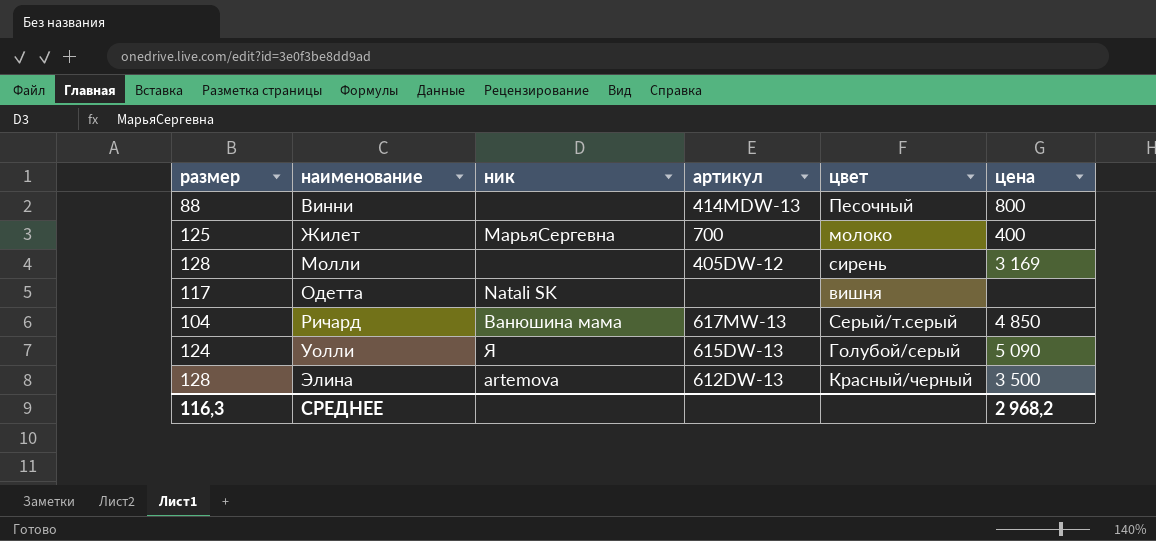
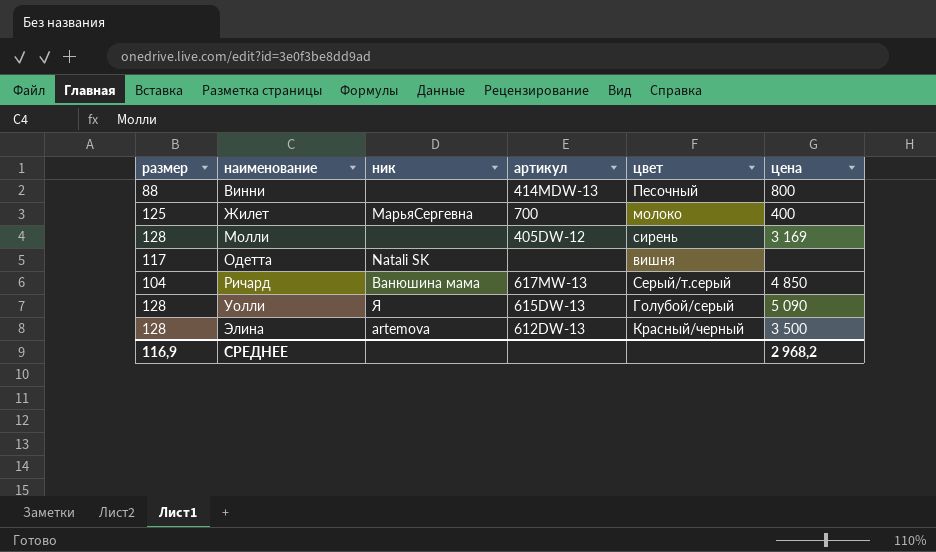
Уолли | размер: 124 -> 128
СРЕДНЕЕ | размер: 116,3 -> 116,9

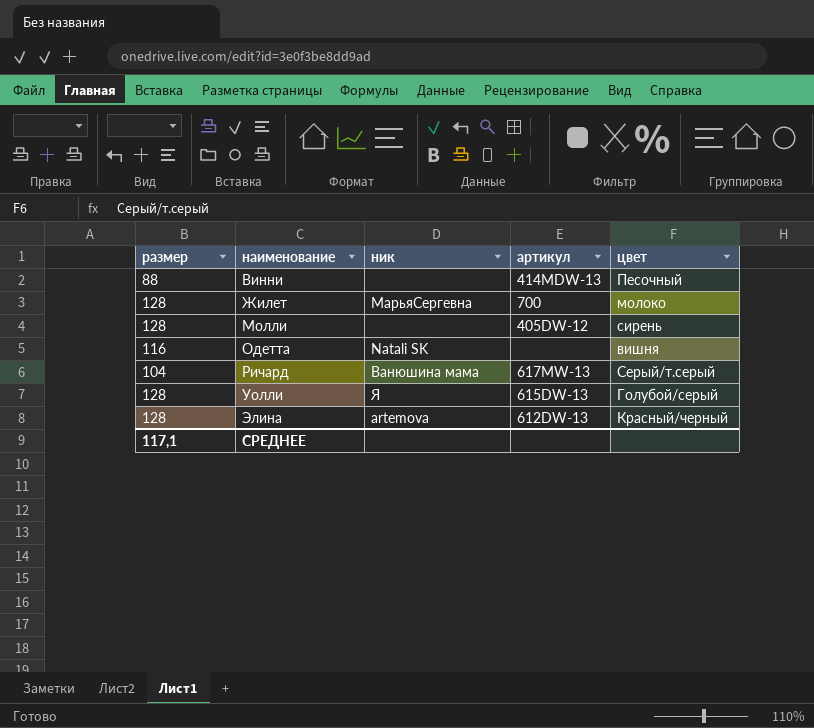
column цена | position: 6 -> none
Жилет | размер: 125 -> 128
Одетта | размер: 117 -> 116
СРЕДНЕЕ | размер: 116,9 -> 117,1

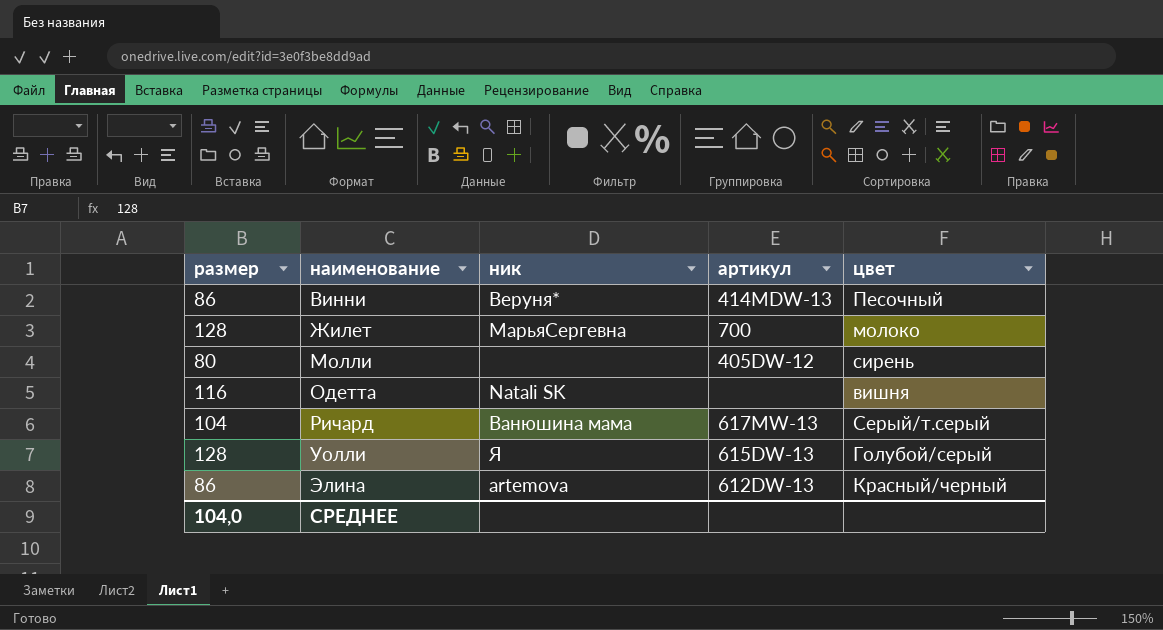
Винни | размер: 88 -> 86
Винни | ник: none -> Веруня*
Молли | размер: 128 -> 80
Элина | размер: 128 -> 86
СРЕДНЕЕ | размер: 117,1 -> 104,0

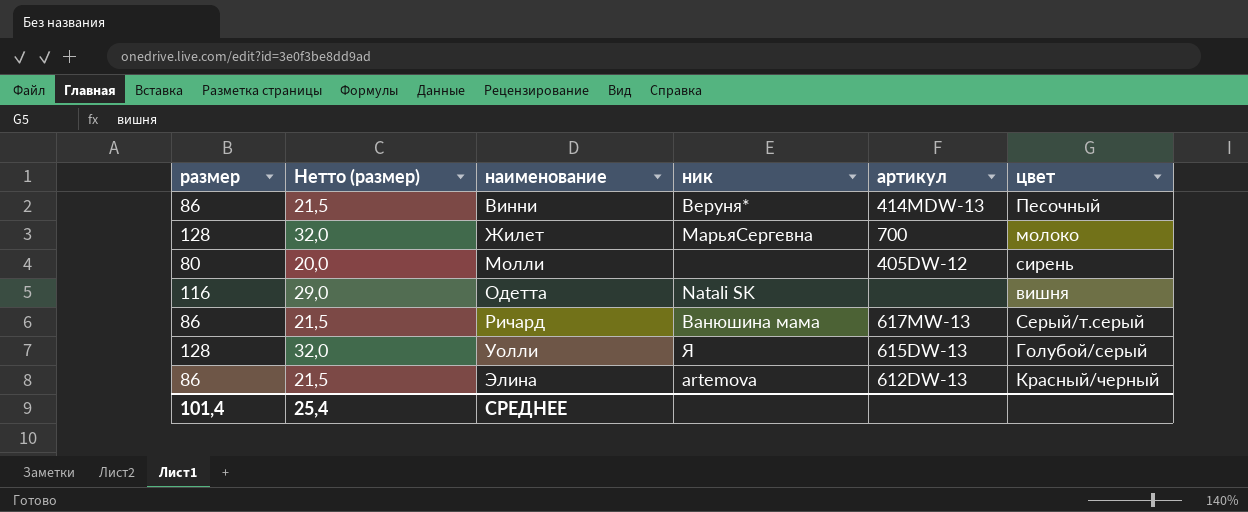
column Нетто (размер) | formula: none -> [размер] * 0,25
Ричард | размер: 104 -> 86
СРЕДНЕЕ | размер: 104,0 -> 101,4

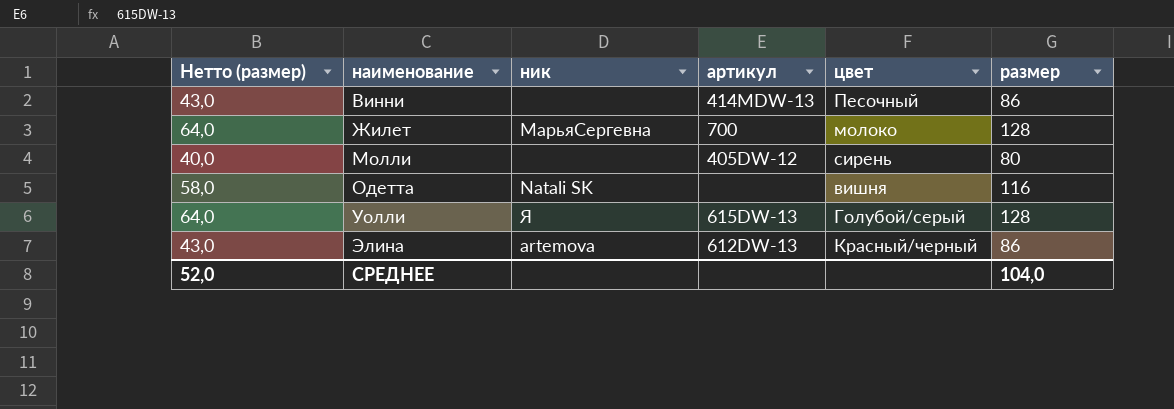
column Нетто (размер) | formula: [размер] * 0,25 -> [размер] * 0,5
column размер | position: 1 -> 6
row Ричард: 86 | 21,5 | Ванюшина мама | 617МW-13 | Серый/т.серый -> none
Винни | ник: Веруня* -> none
СРЕДНЕЕ | Нетто (размер): 25,4 -> 52,0
СРЕДНЕЕ | размер: 101,4 -> 104,0

